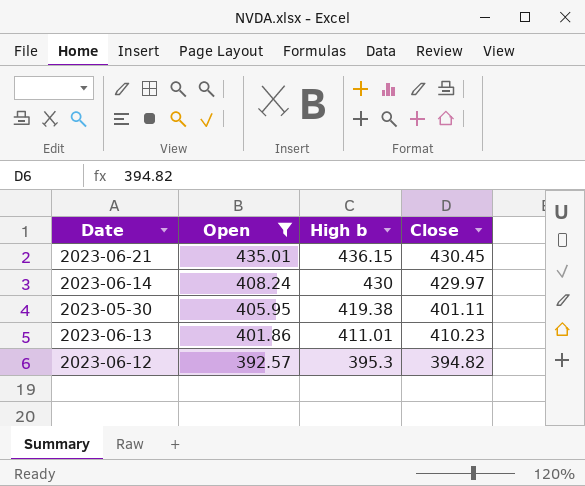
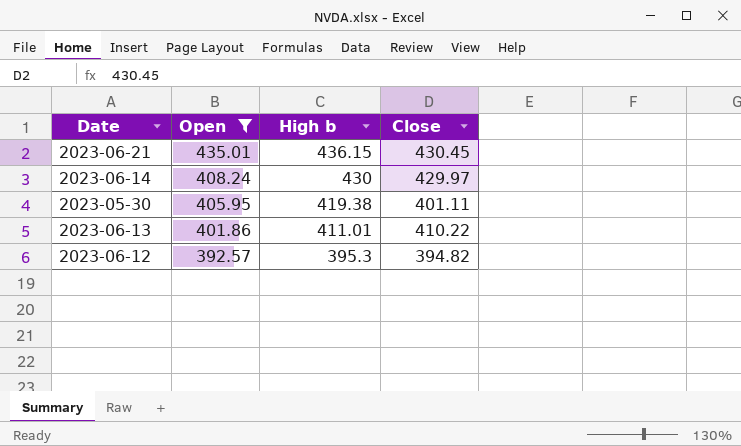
2023-06-13 | Close: 410.23 -> 410.22

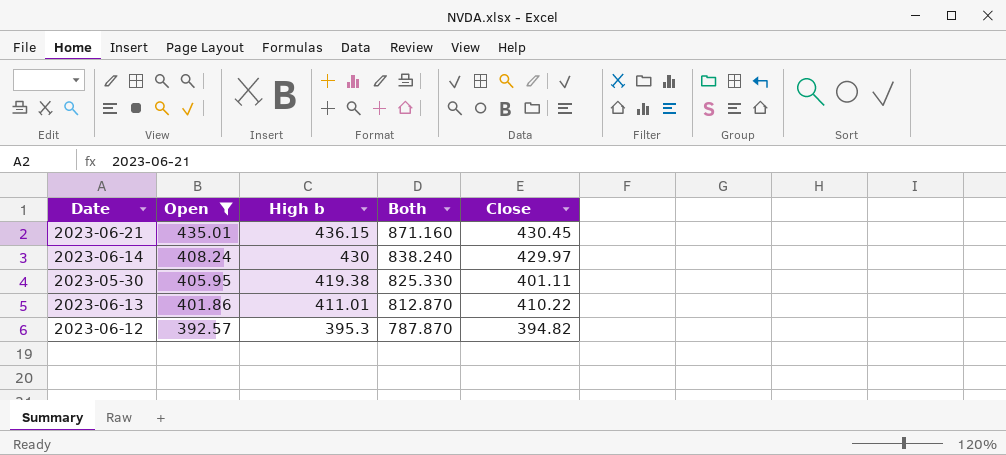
column Both | formula: none -> [Open] + [High b]

